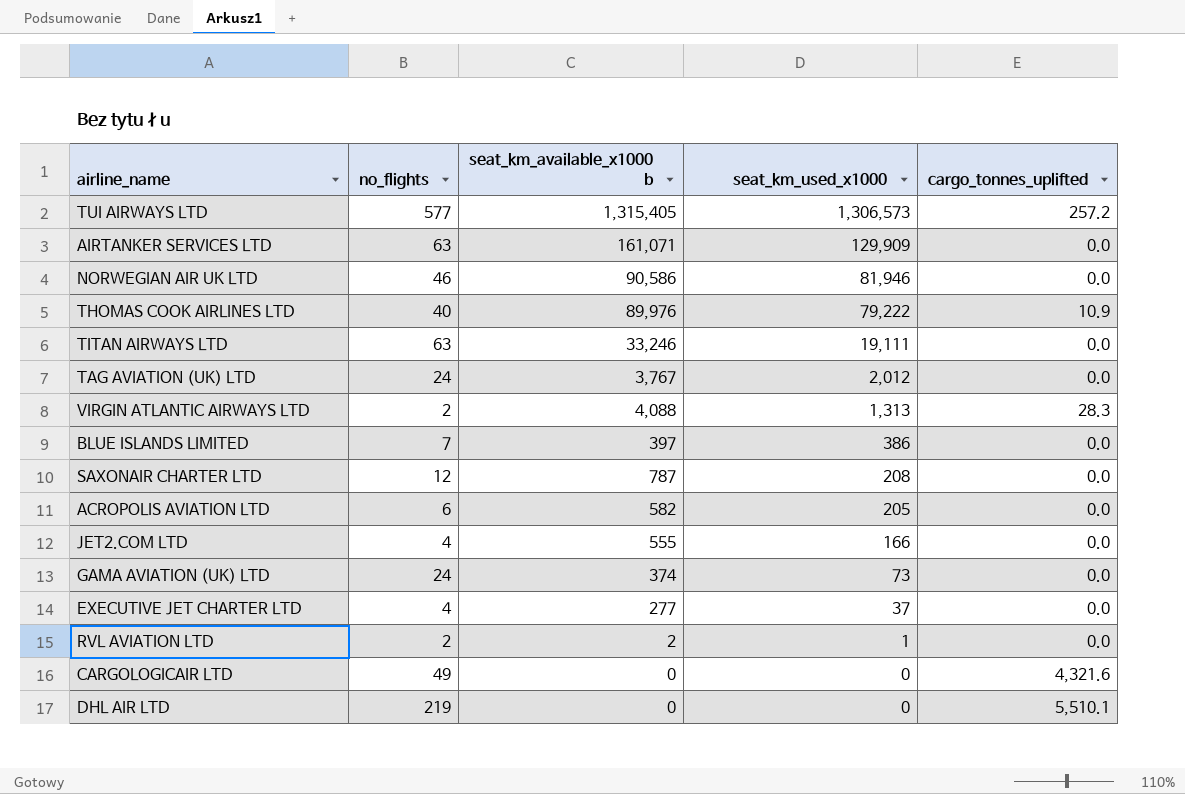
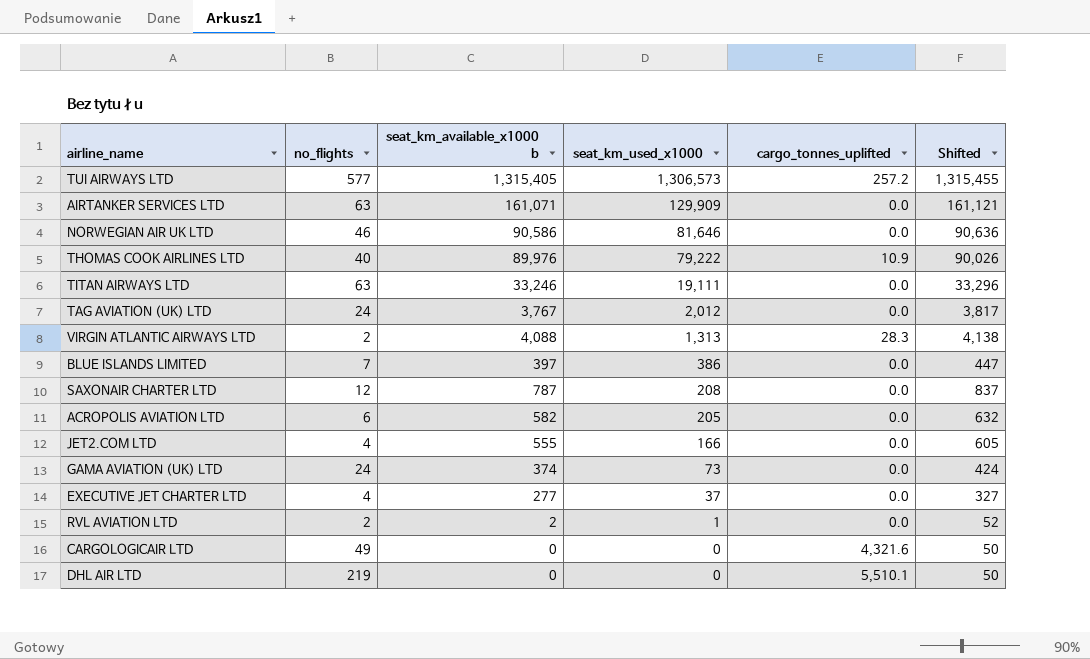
column Shifted | formula: none -> [seat_km_available_x1000 b] + 50
NORWEGIAN AIR UK LTD | seat_km_used_x1000: 81,946 -> 81,646

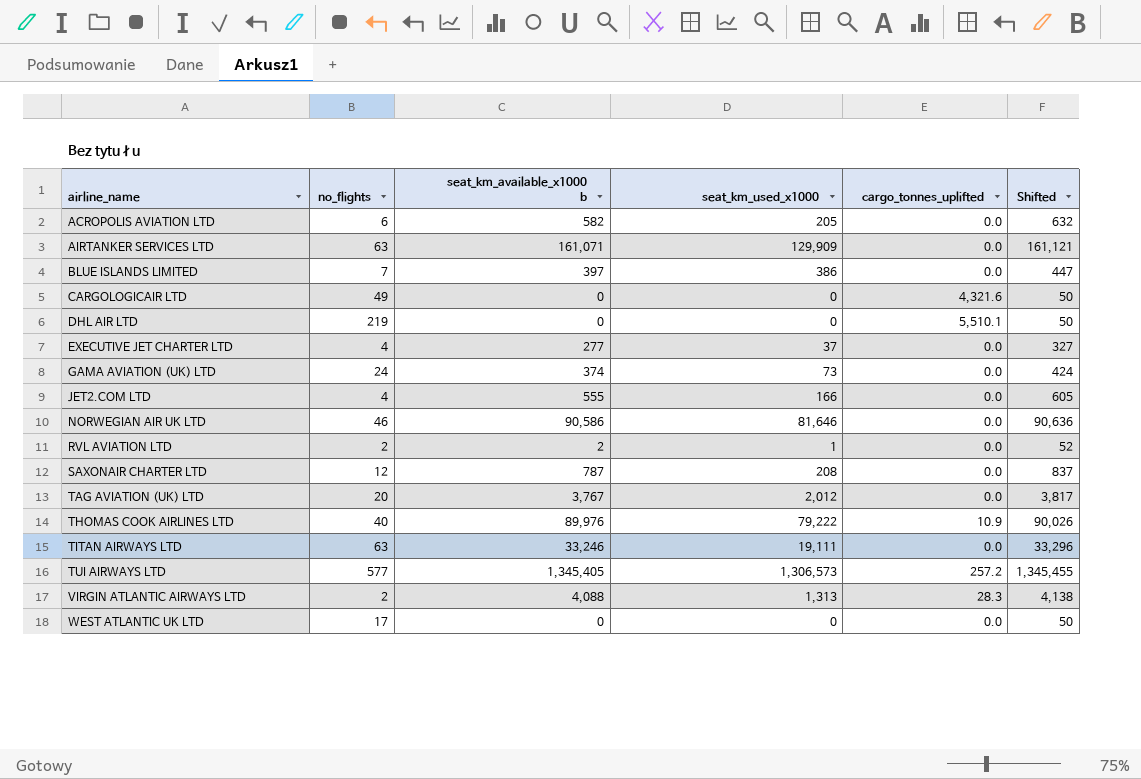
row order: seat_km_used_x1000 descending -> airline_name ascending
TAG AVIATION (UK) LTD | no_flights: 24 -> 20
TUI AIRWAYS LTD | seat_km_available_x1000 b: 1,315,405 -> 1,345,405
TUI AIRWAYS LTD | Shifted: 1,315,455 -> 1,345,455
row WEST ATLANTIC UK LTD: none -> 17 | 0 | 0 | 0.0 | 50

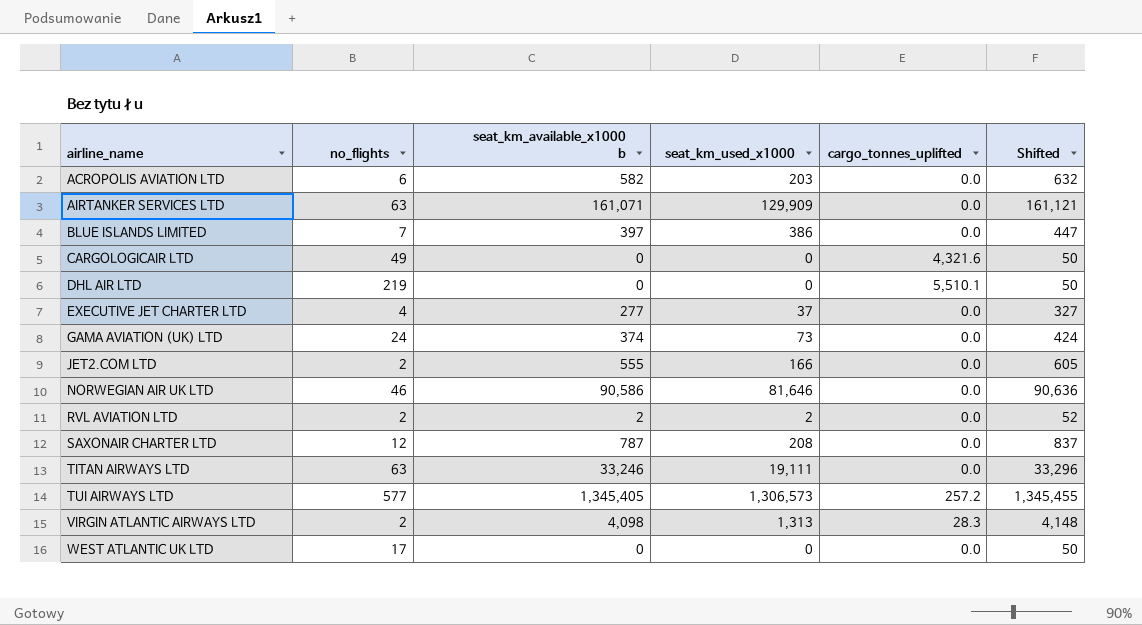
row TAG AVIATION (UK) LTD: 20 | 3,767 | 2,012 | 0.0 | 3,817 -> none
row THOMAS COOK AIRLINES LTD: 40 | 89,976 | 79,222 | 10.9 | 90,026 -> none
ACROPOLIS AVIATION LTD | seat_km_used_x1000: 205 -> 203
JET2.COM LTD | no_flights: 4 -> 2
RVL AVIATION LTD | seat_km_used_x1000: 1 -> 2
VIRGIN ATLANTIC AIRWAYS LTD | seat_km_available_x1000 b: 4,088 -> 4,098
VIRGIN ATLANTIC AIRWAYS LTD | Shifted: 4,138 -> 4,148

